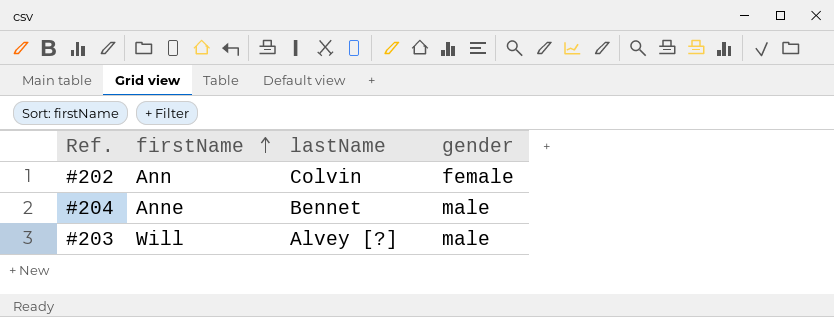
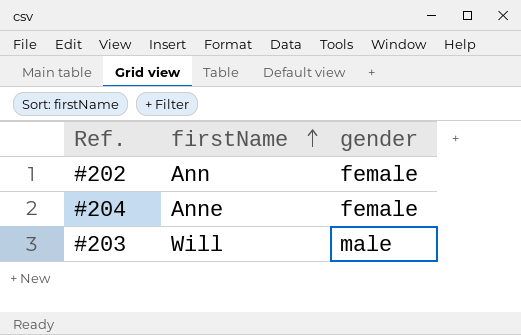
column lastName | position: 3 -> none
#204 | gender: male -> female

